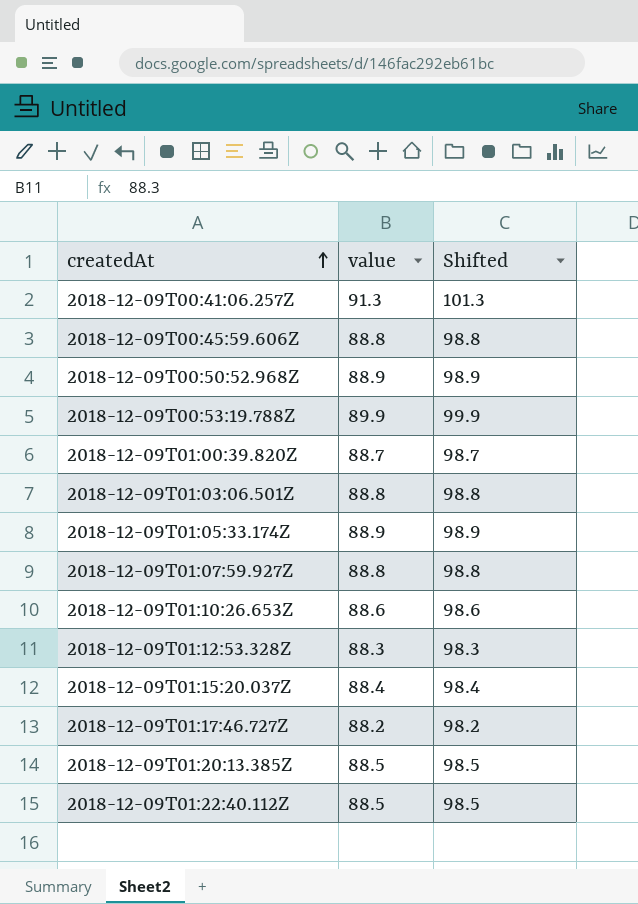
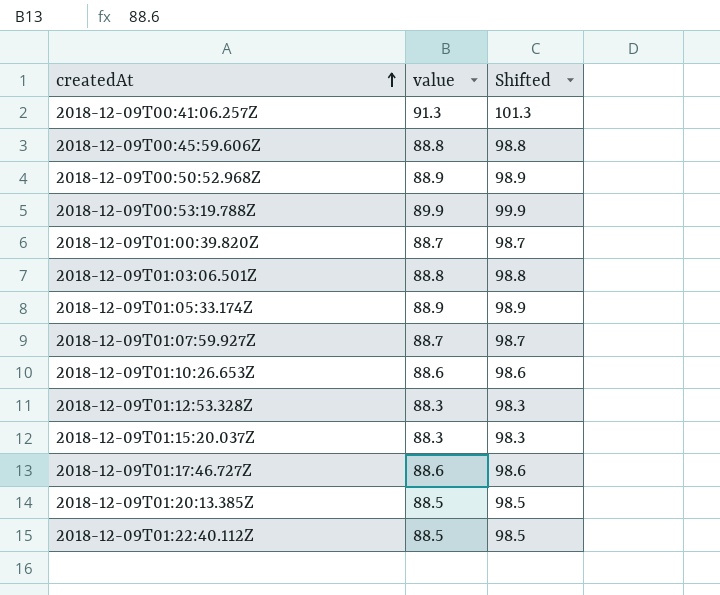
2018-12-09T01:07:59.927Z | value: 88.8 -> 88.7
2018-12-09T01:07:59.927Z | Shifted: 98.8 -> 98.7
2018-12-09T01:15:20.037Z | value: 88.4 -> 88.3
2018-12-09T01:15:20.037Z | Shifted: 98.4 -> 98.3
2018-12-09T01:17:46.727Z | value: 88.2 -> 88.6
2018-12-09T01:17:46.727Z | Shifted: 98.2 -> 98.6

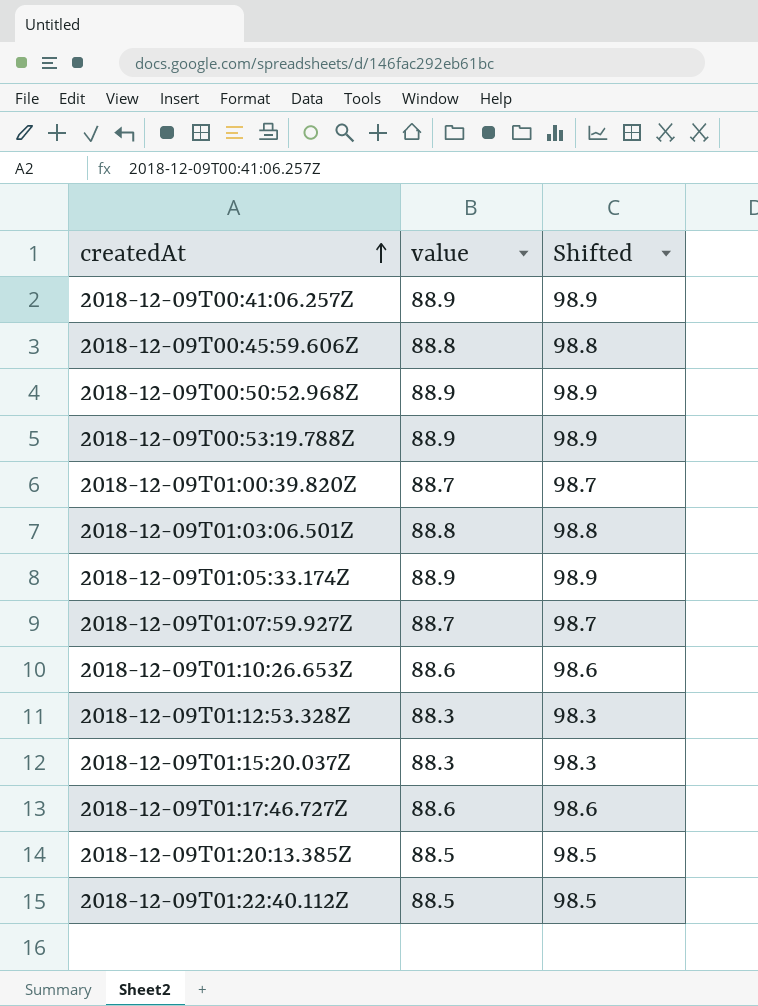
2018-12-09T00:41:06.257Z | value: 91.3 -> 88.9
2018-12-09T00:41:06.257Z | Shifted: 101.3 -> 98.9
2018-12-09T00:53:19.788Z | value: 89.9 -> 88.9
2018-12-09T00:53:19.788Z | Shifted: 99.9 -> 98.9

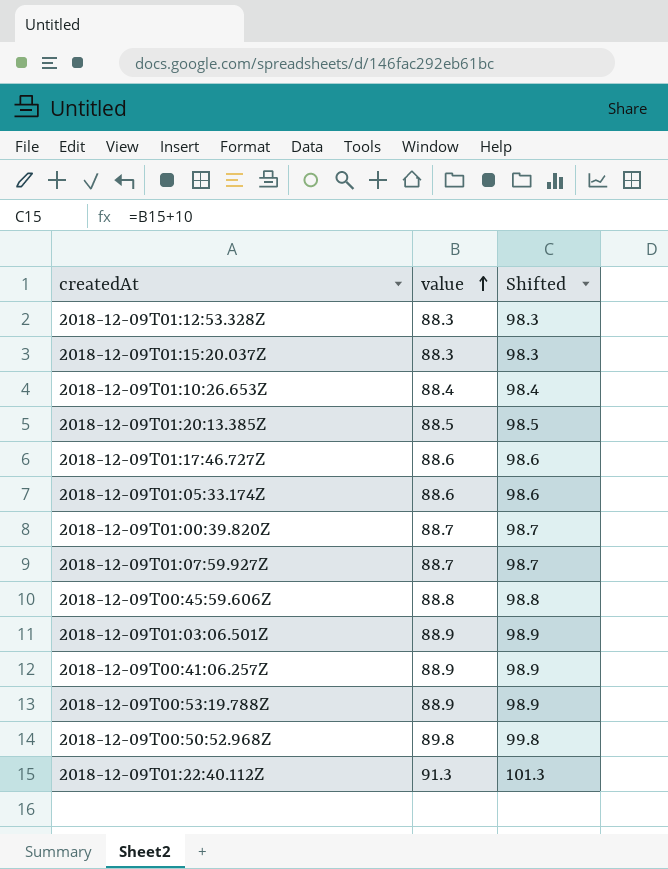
row order: createdAt ascending -> value ascending
2018-12-09T01:10:26.653Z | value: 88.6 -> 88.4
2018-12-09T01:10:26.653Z | Shifted: 98.6 -> 98.4
2018-12-09T01:05:33.174Z | value: 88.9 -> 88.6
2018-12-09T01:05:33.174Z | Shifted: 98.9 -> 98.6
2018-12-09T01:03:06.501Z | value: 88.8 -> 88.9
2018-12-09T01:03:06.501Z | Shifted: 98.8 -> 98.9
2018-12-09T00:50:52.968Z | value: 88.9 -> 89.8
2018-12-09T00:50:52.968Z | Shifted: 98.9 -> 99.8
2018-12-09T01:22:40.112Z | value: 88.5 -> 91.3
2018-12-09T01:22:40.112Z | Shifted: 98.5 -> 101.3

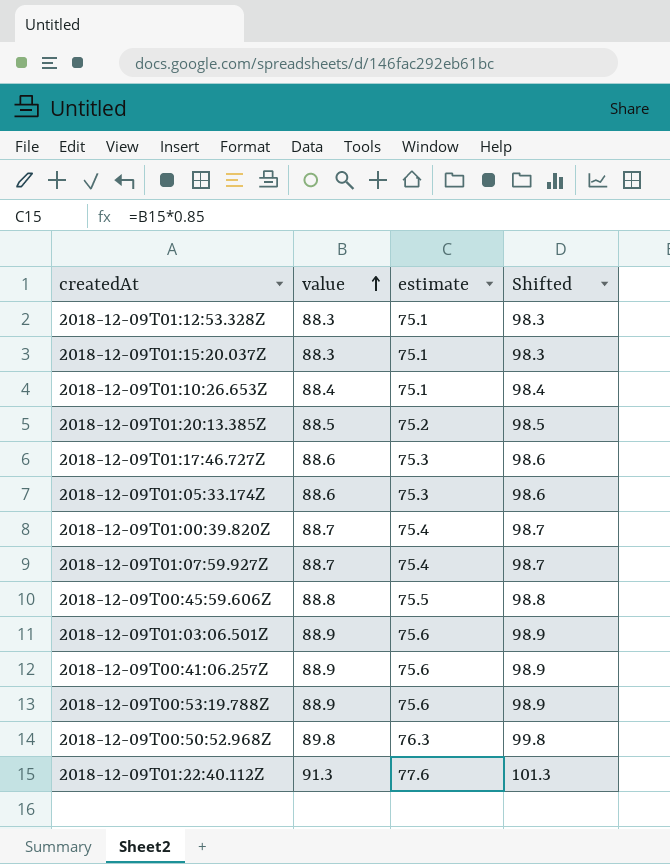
column estimate | formula: none -> [value] * 0.85

